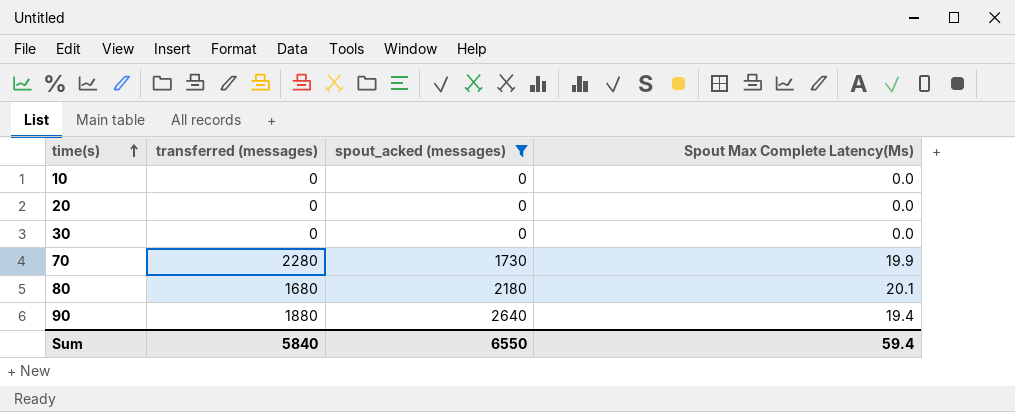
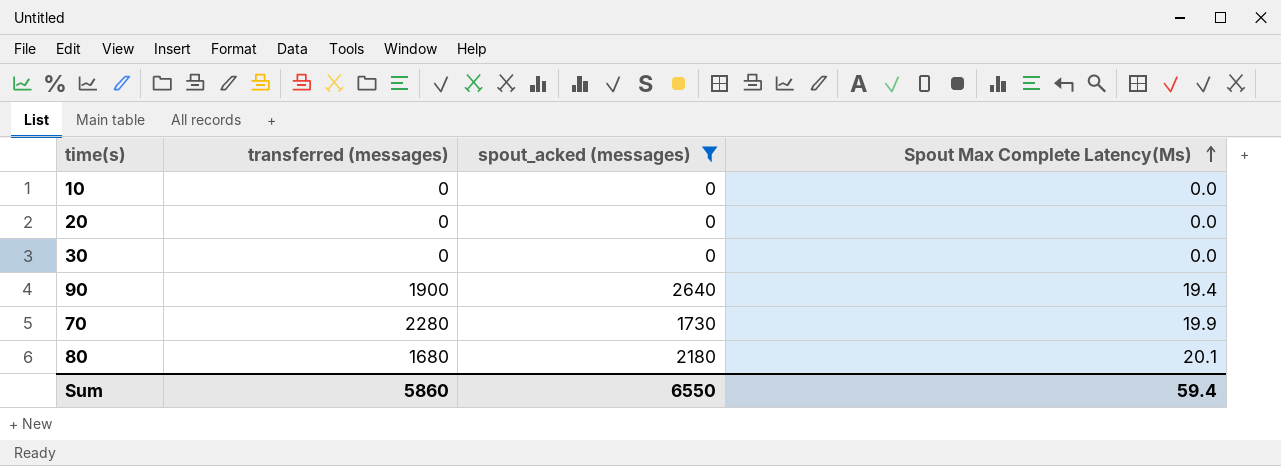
row order: time(s) ascending -> Spout Max Complete Latency(Ms) ascending
90 | transferred (messages): 1880 -> 1900
Sum | transferred (messages): 5840 -> 5860

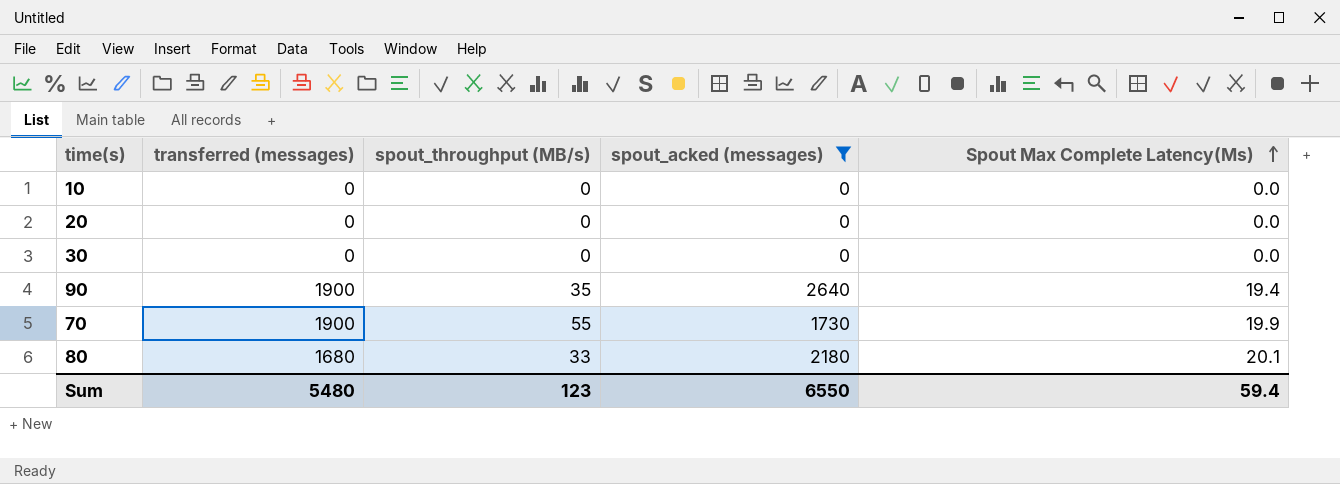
column spout_throughput (MB/s) | position: none -> 3
70 | transferred (messages): 2280 -> 1900
Sum | transferred (messages): 5860 -> 5480

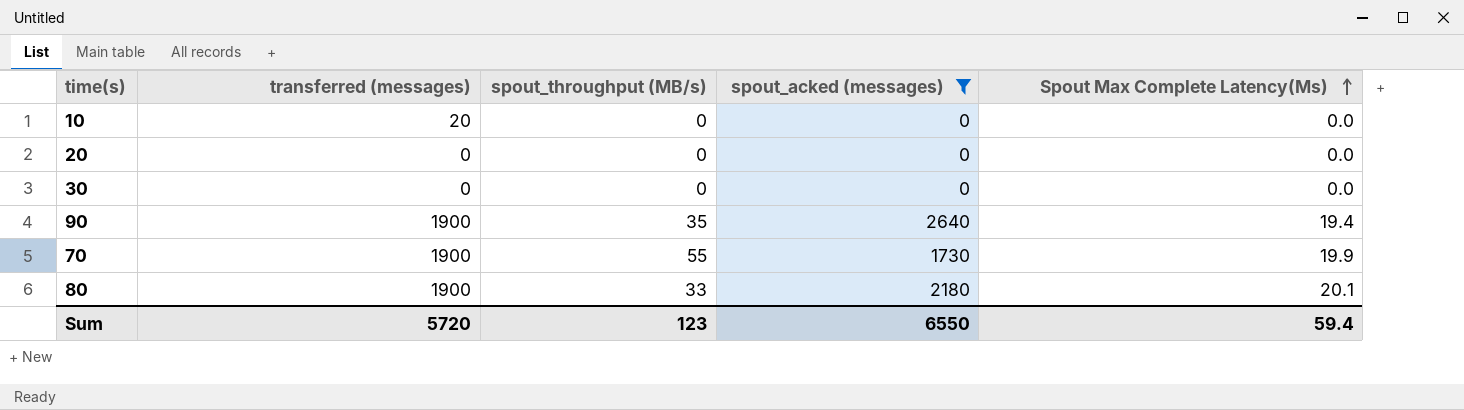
10 | transferred (messages): 0 -> 20
80 | transferred (messages): 1680 -> 1900
Sum | transferred (messages): 5480 -> 5720

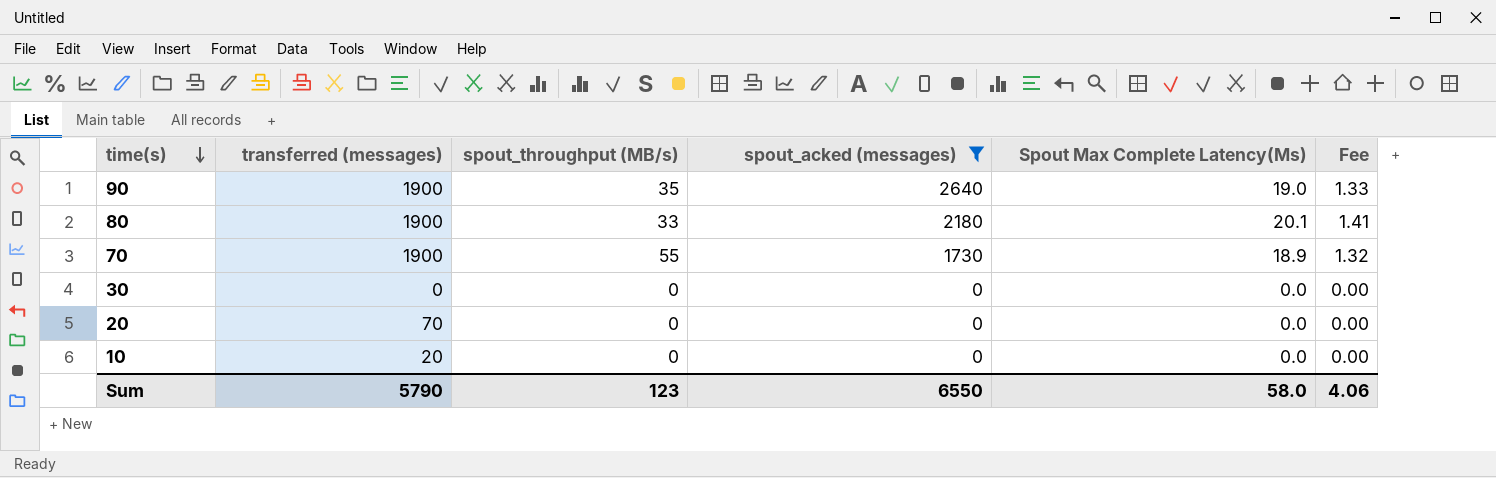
row order: Spout Max Complete Latency(Ms) ascending -> time(s) descending
column Fee | formula: none -> [Spout Max Complete Latency(Ms)] * 0.07
90 | Spout Max Complete Latency(Ms): 19.4 -> 19.0
70 | Spout Max Complete Latency(Ms): 19.9 -> 18.9
20 | transferred (messages): 0 -> 70
Sum | transferred (messages): 5720 -> 5790
Sum | Spout Max Complete Latency(Ms): 59.4 -> 58.0

